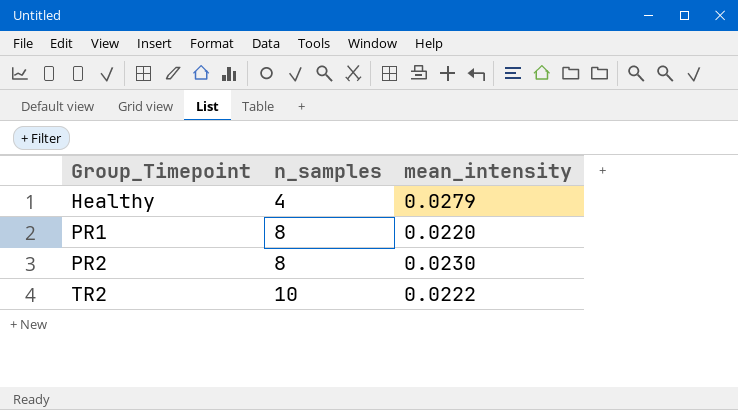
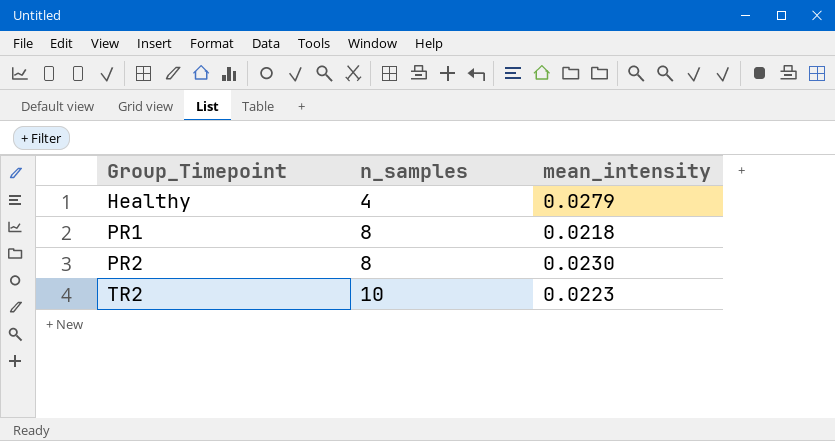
PR1 | mean_intensity: 0.0220 -> 0.0218
TR2 | mean_intensity: 0.0222 -> 0.0223

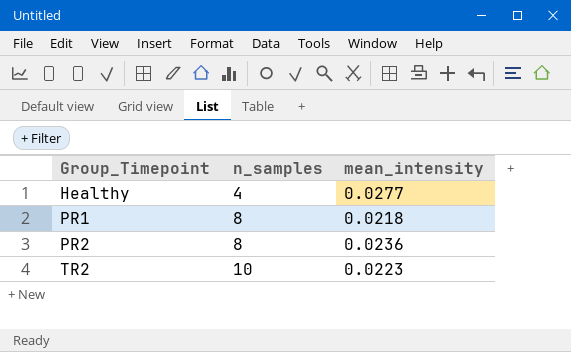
Healthy | mean_intensity: 0.0279 -> 0.0277
PR2 | mean_intensity: 0.0230 -> 0.0236

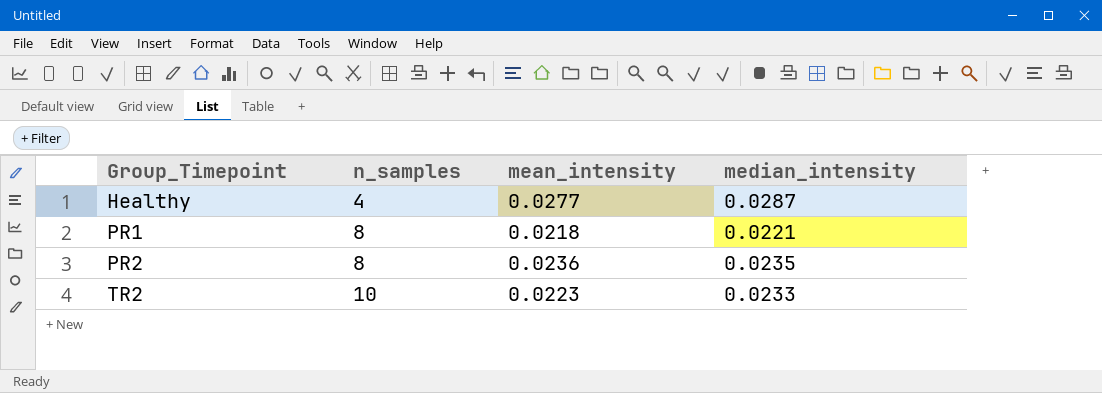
column median_intensity | position: none -> 4

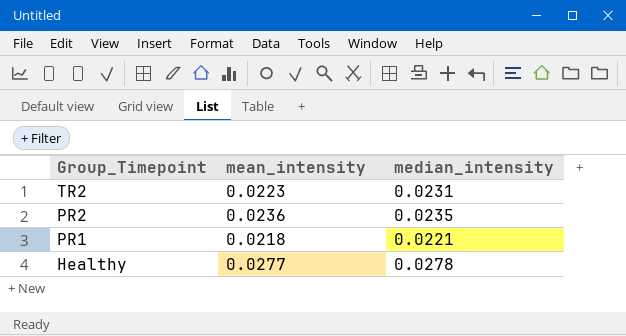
row order: Group_Timepoint ascending -> Group_Timepoint descending
column n_samples | position: 2 -> none
TR2 | median_intensity: 0.0233 -> 0.0231
Healthy | median_intensity: 0.0287 -> 0.0278

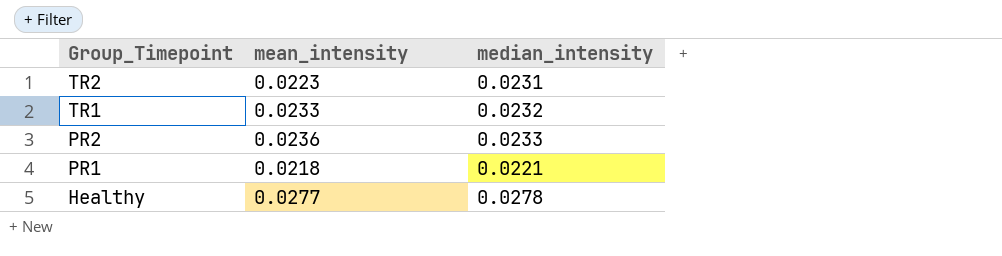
row TR1: none -> 0.0233 | 0.0232
PR2 | median_intensity: 0.0235 -> 0.0233

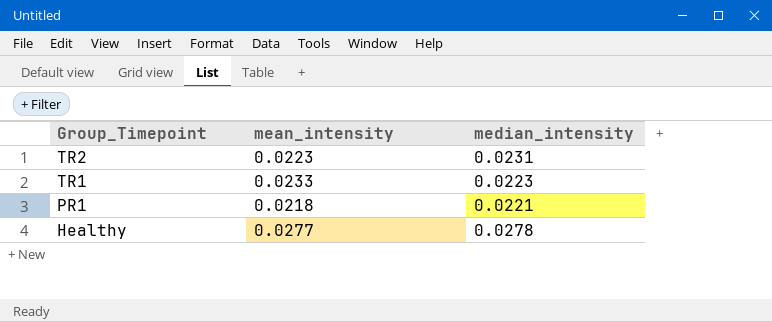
row PR2: 0.0236 | 0.0233 -> none
TR1 | median_intensity: 0.0232 -> 0.0223

